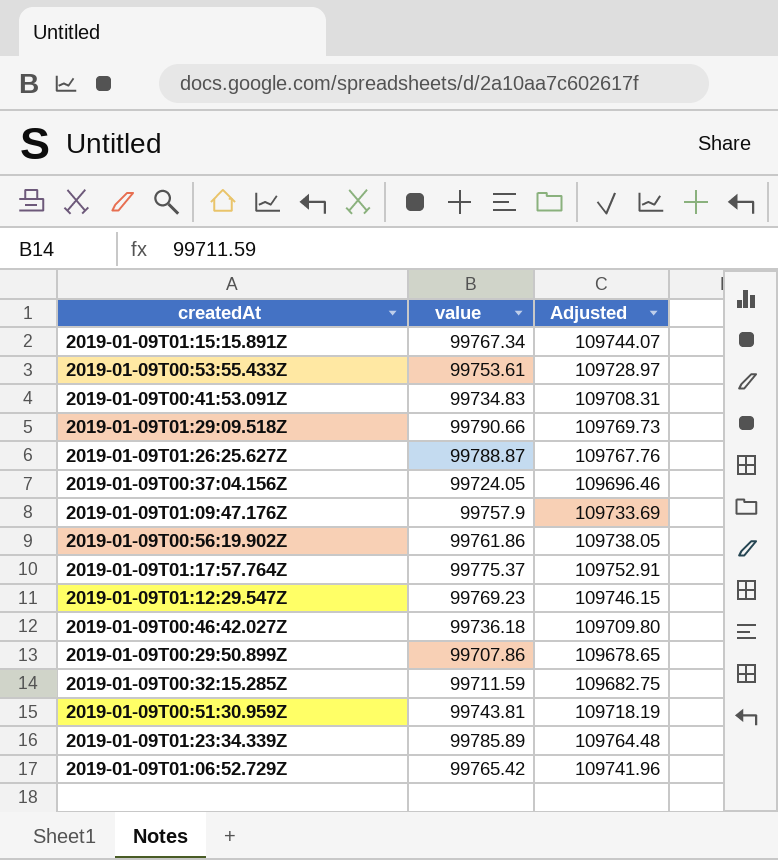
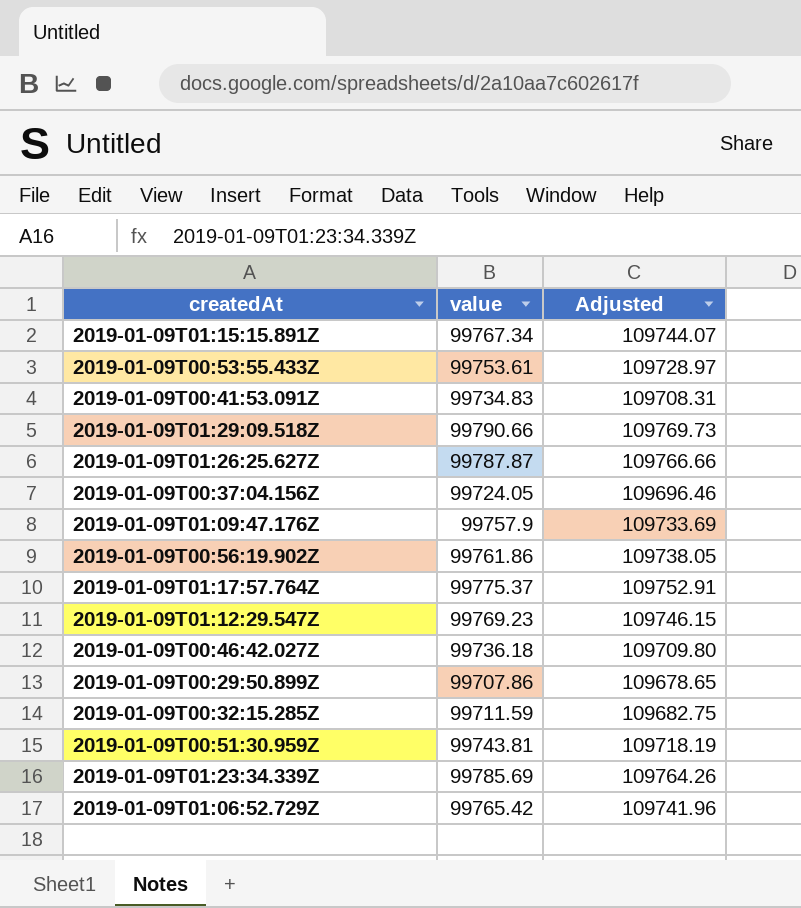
2019-01-09T01:26:25.627Z | value: 99788.87 -> 99787.87
2019-01-09T01:26:25.627Z | Adjusted: 109767.76 -> 109766.66
2019-01-09T01:23:34.339Z | value: 99785.89 -> 99785.69
2019-01-09T01:23:34.339Z | Adjusted: 109764.48 -> 109764.26

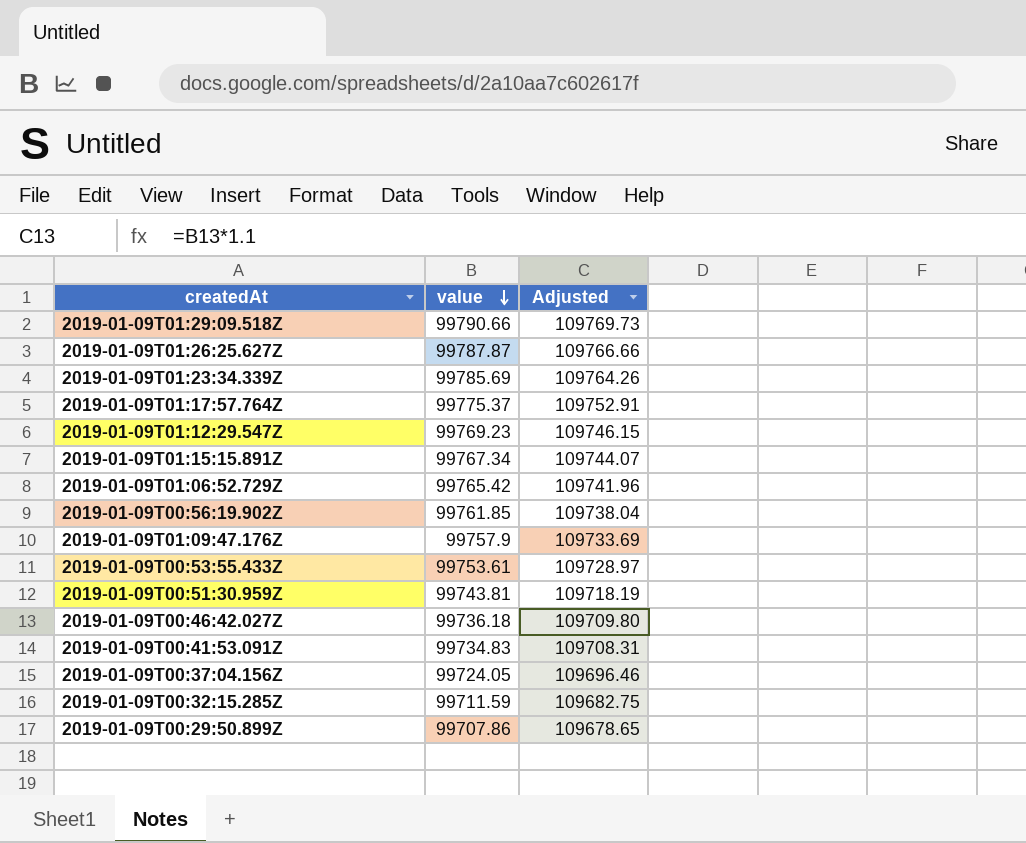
row order: none -> value descending
2019-01-09T00:56:19.902Z | value: 99761.86 -> 99761.85
2019-01-09T00:56:19.902Z | Adjusted: 109738.05 -> 109738.04

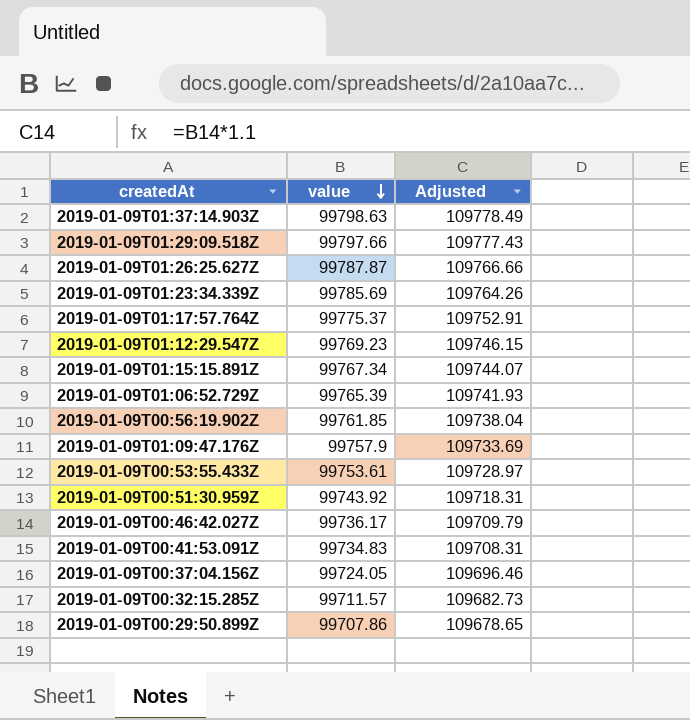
row 2019-01-09T01:37:14.903Z: none -> 99798.63 | 109778.49
2019-01-09T01:29:09.518Z | value: 99790.66 -> 99797.66
2019-01-09T01:29:09.518Z | Adjusted: 109769.73 -> 109777.43
2019-01-09T01:06:52.729Z | value: 99765.42 -> 99765.39
2019-01-09T01:06:52.729Z | Adjusted: 109741.96 -> 109741.93
2019-01-09T00:51:30.959Z | value: 99743.81 -> 99743.92
2019-01-09T00:51:30.959Z | Adjusted: 109718.19 -> 109718.31
2019-01-09T00:46:42.027Z | value: 99736.18 -> 99736.17
2019-01-09T00:46:42.027Z | Adjusted: 109709.80 -> 109709.79
2019-01-09T00:32:15.285Z | value: 99711.59 -> 99711.57
2019-01-09T00:32:15.285Z | Adjusted: 109682.75 -> 109682.73

